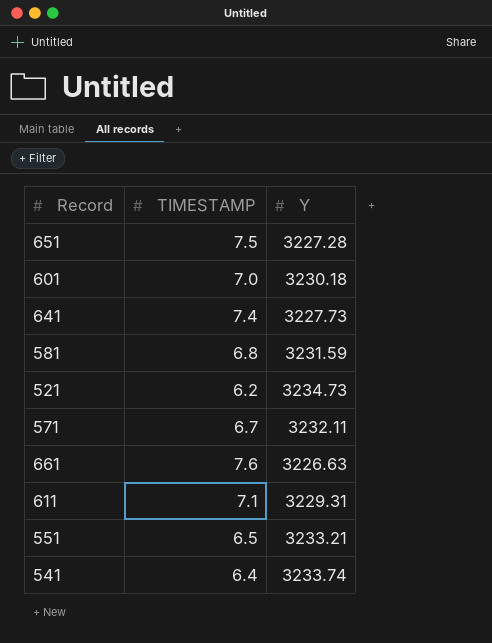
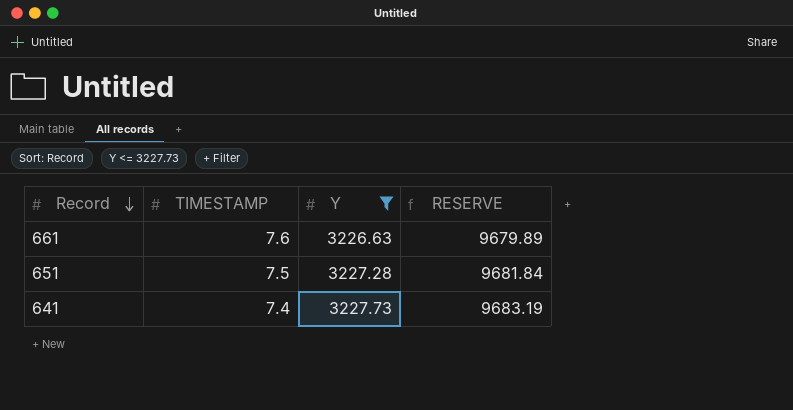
filter: none -> Y <= 3227.73
row order: none -> Record descending
column RESERVE | formula: none -> [Y] * 3

